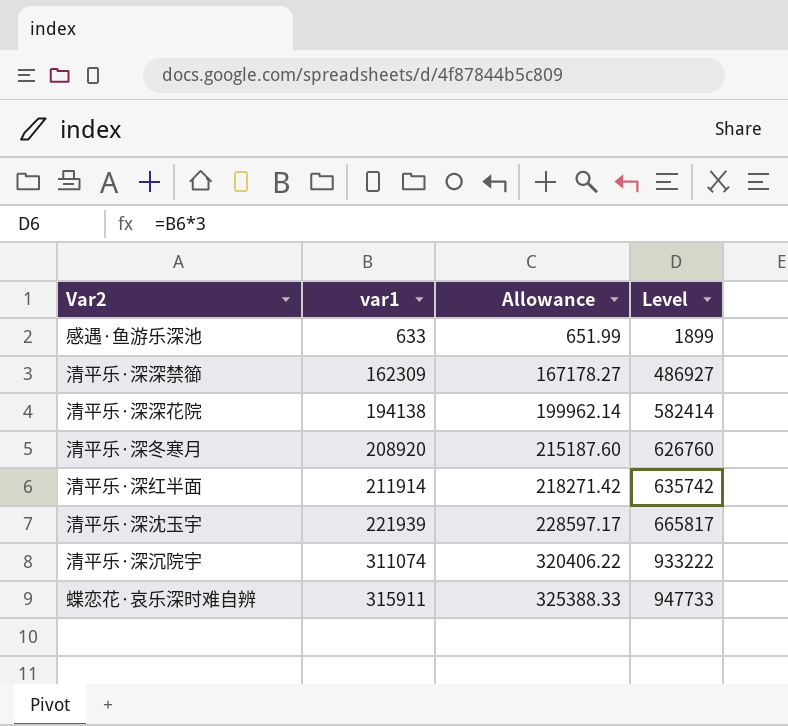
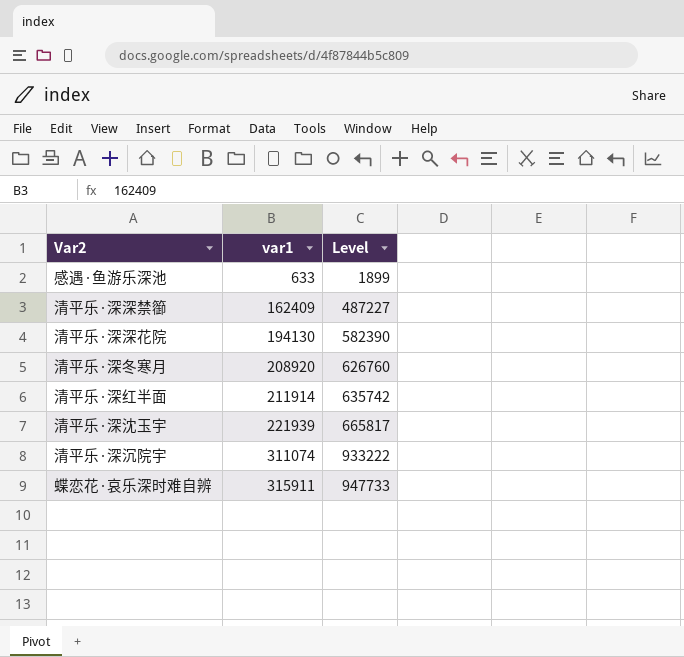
column Allowance | formula: [var1] * 1.03 -> none
清平乐·深深禁篽 | var1: 162309 -> 162409
清平乐·深深禁篽 | Level: 486927 -> 487227
清平乐·深深花院 | var1: 194138 -> 194130
清平乐·深深花院 | Level: 582414 -> 582390

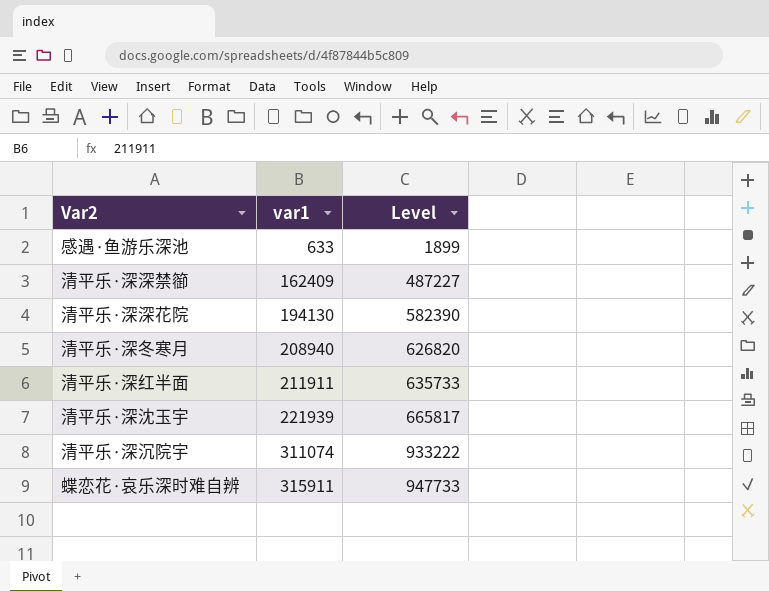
清平乐·深冬寒月 | var1: 208920 -> 208940
清平乐·深冬寒月 | Level: 626760 -> 626820
清平乐·深红半面 | var1: 211914 -> 211911
清平乐·深红半面 | Level: 635742 -> 635733

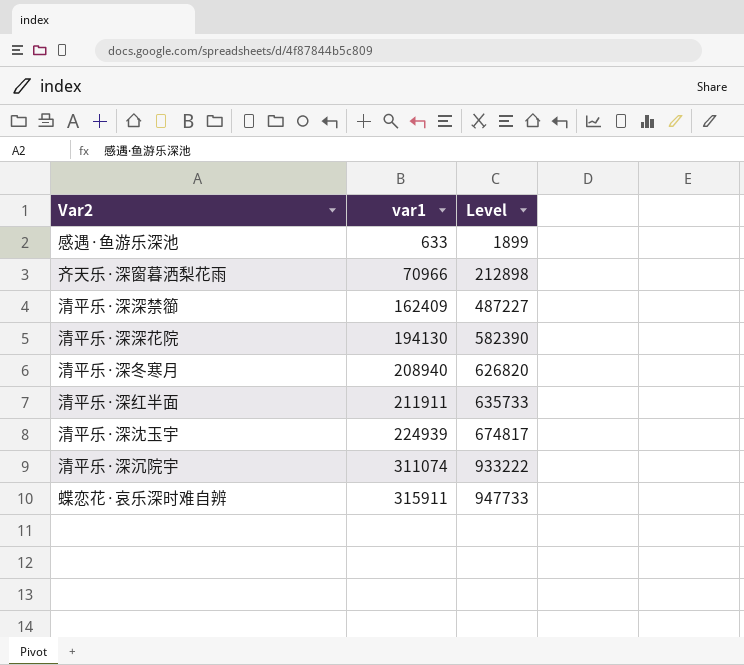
row 齐天乐·深窗暮洒梨花雨: none -> 70966 | 212898
清平乐·深沈玉宇 | var1: 221939 -> 224939
清平乐·深沈玉宇 | Level: 665817 -> 674817

